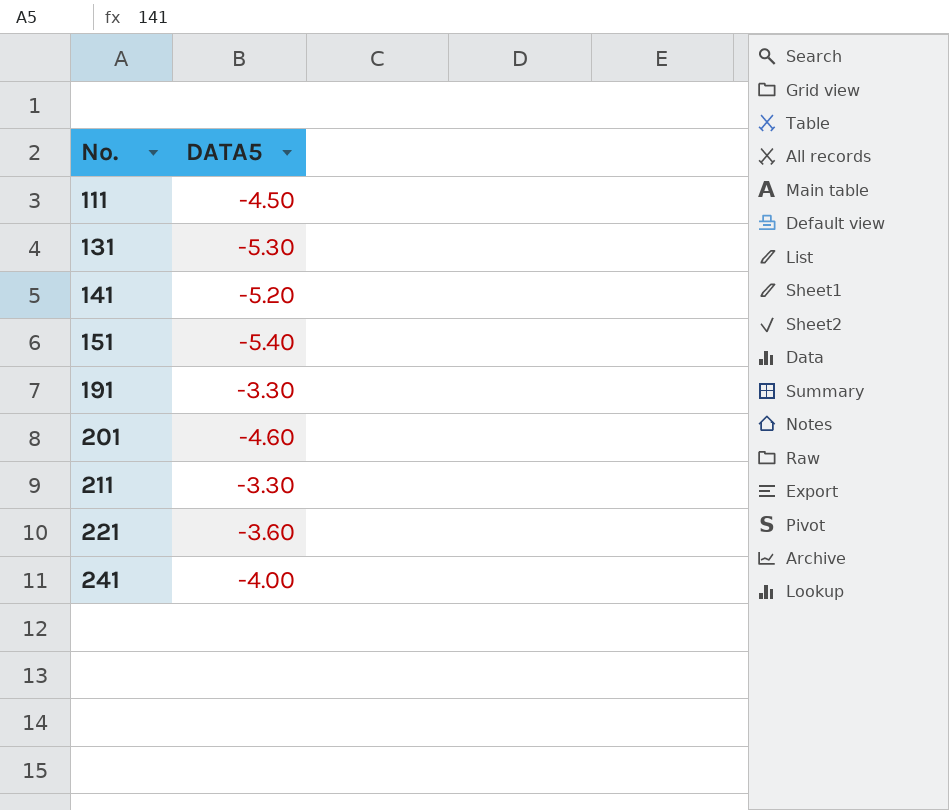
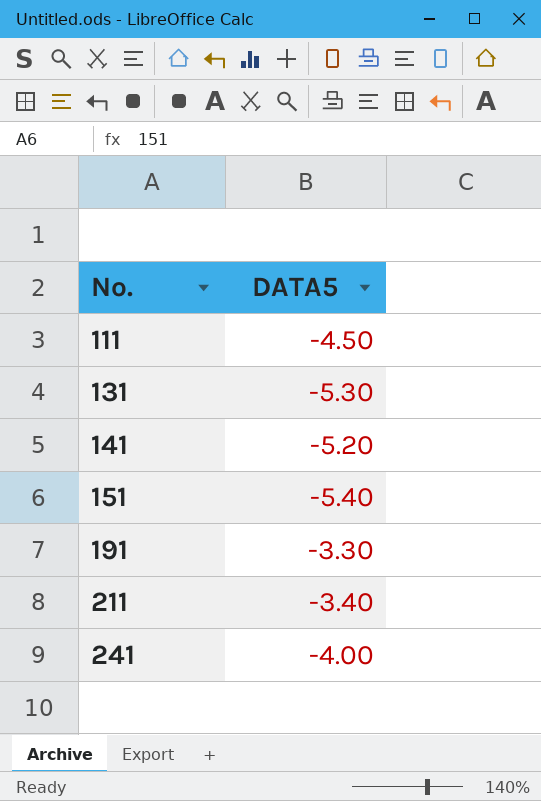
row 201: -4.60 -> none
row 221: -3.60 -> none
211 | DATA5: -3.30 -> -3.40

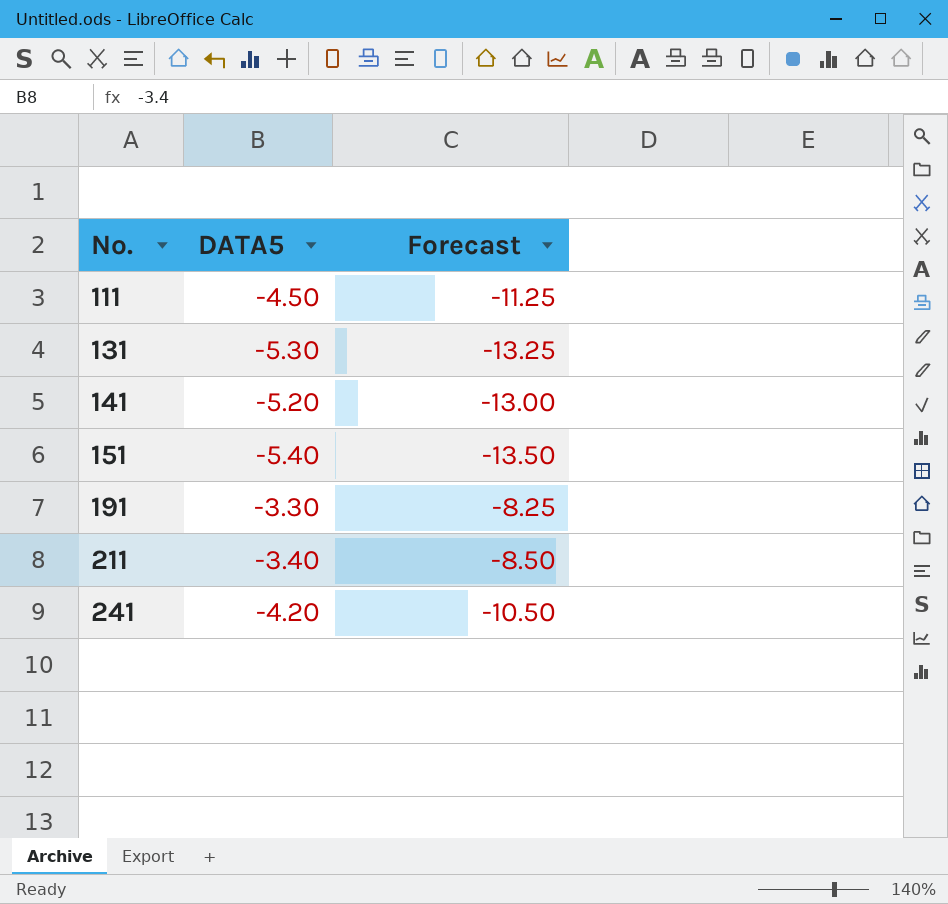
column Forecast | formula: none -> [DATA5] * 2.5
241 | DATA5: -4.00 -> -4.20

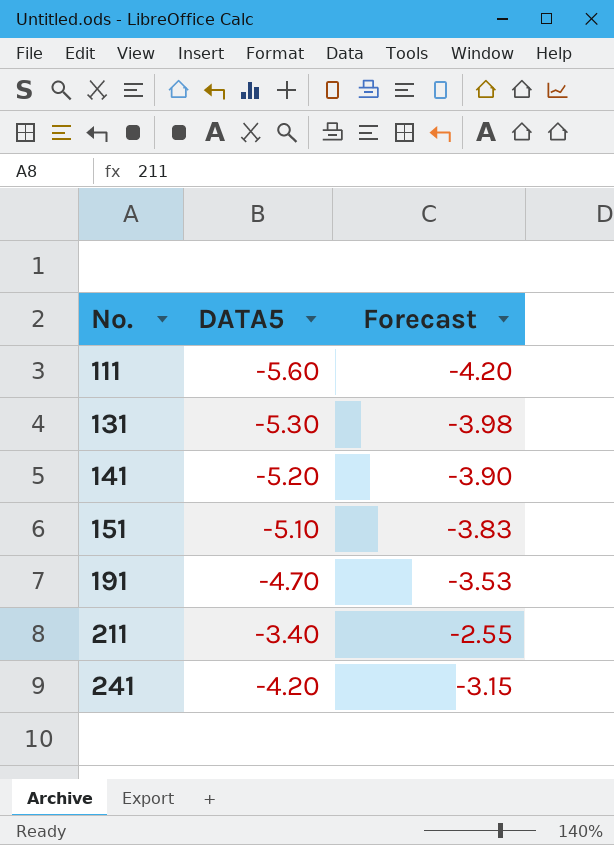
column Forecast | formula: [DATA5] * 2.5 -> [DATA5] * 0.75
111 | DATA5: -4.50 -> -5.60
151 | DATA5: -5.40 -> -5.10
191 | DATA5: -3.30 -> -4.70

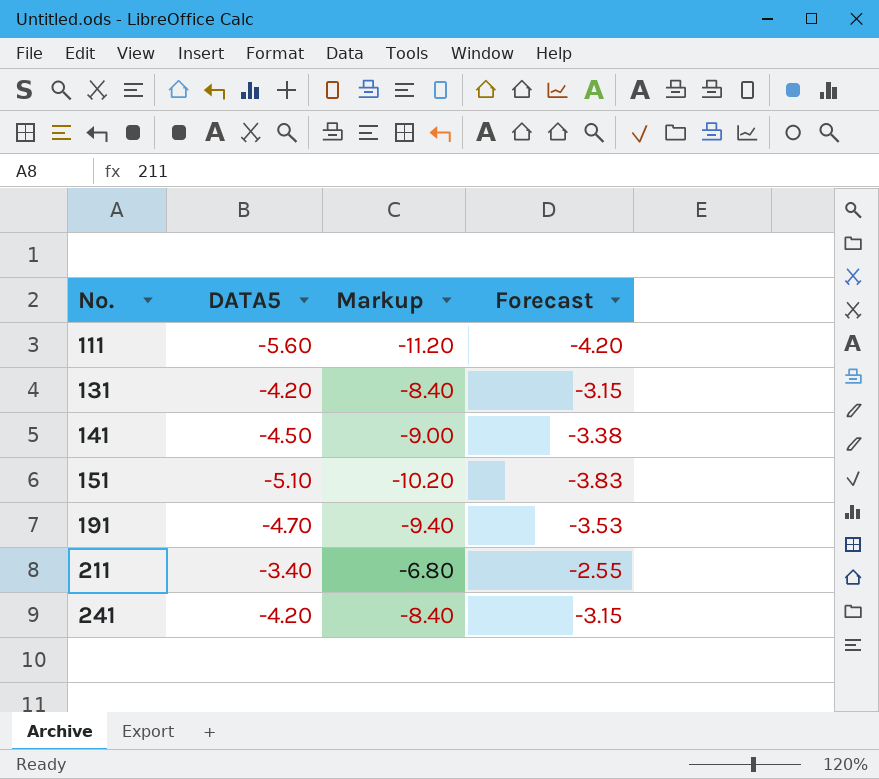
column Markup | formula: none -> [DATA5] * 2
131 | DATA5: -5.30 -> -4.20
131 | Forecast: -3.98 -> -3.15
141 | DATA5: -5.20 -> -4.50
141 | Forecast: -3.90 -> -3.38

